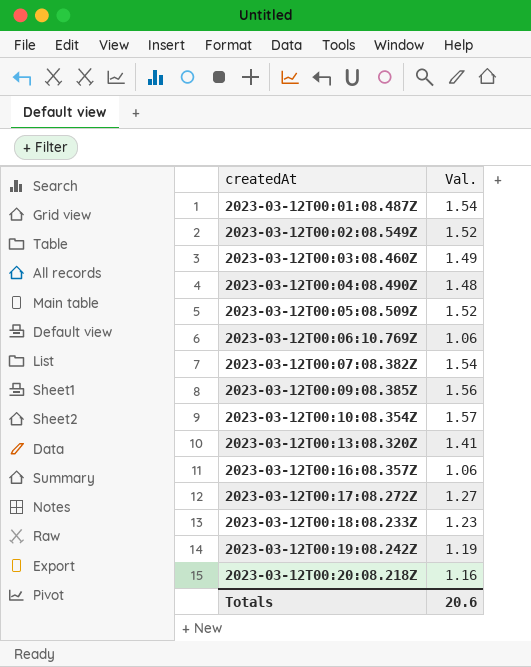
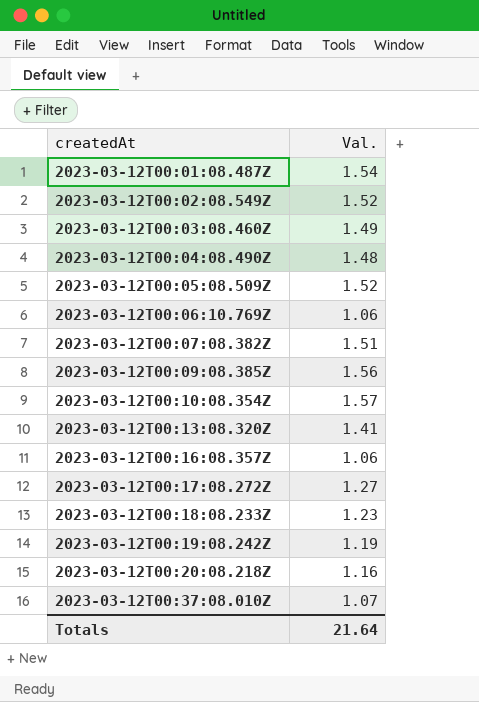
2023-03-12T00:07:08.382Z | Val.: 1.54 -> 1.51
row 2023-03-12T00:37:08.010Z: none -> 1.07
Totals | Val.: 20.6 -> 21.64

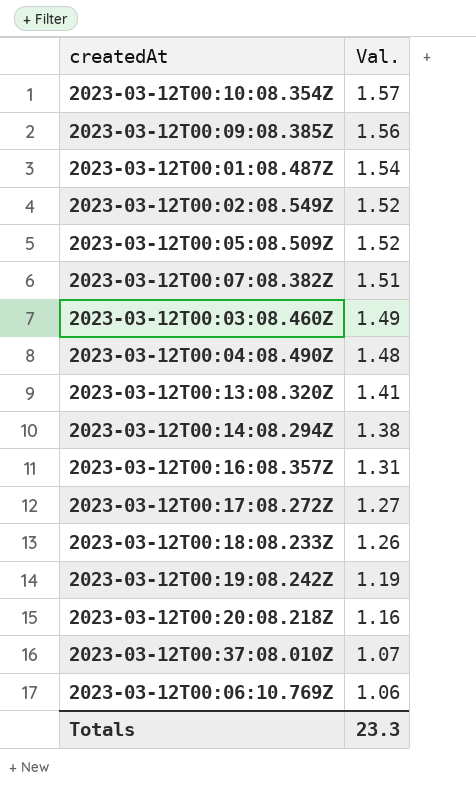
row order: createdAt ascending -> Val. descending
row 2023-03-12T00:14:08.294Z: none -> 1.38
2023-03-12T00:16:08.357Z | Val.: 1.06 -> 1.31
2023-03-12T00:18:08.233Z | Val.: 1.23 -> 1.26
Totals | Val.: 21.64 -> 23.3

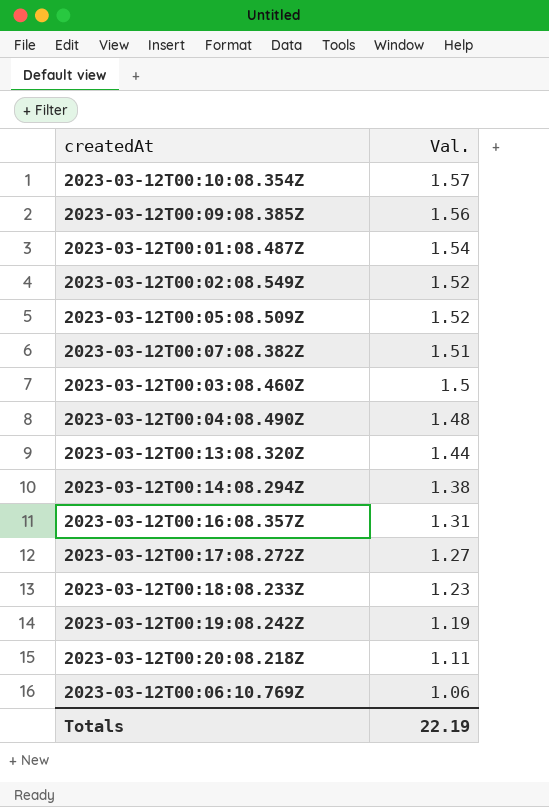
row 2023-03-12T00:37:08.010Z: 1.07 -> none
2023-03-12T00:03:08.460Z | Val.: 1.49 -> 1.5
2023-03-12T00:13:08.320Z | Val.: 1.41 -> 1.44
2023-03-12T00:18:08.233Z | Val.: 1.26 -> 1.23
2023-03-12T00:20:08.218Z | Val.: 1.16 -> 1.11
Totals | Val.: 23.3 -> 22.19

